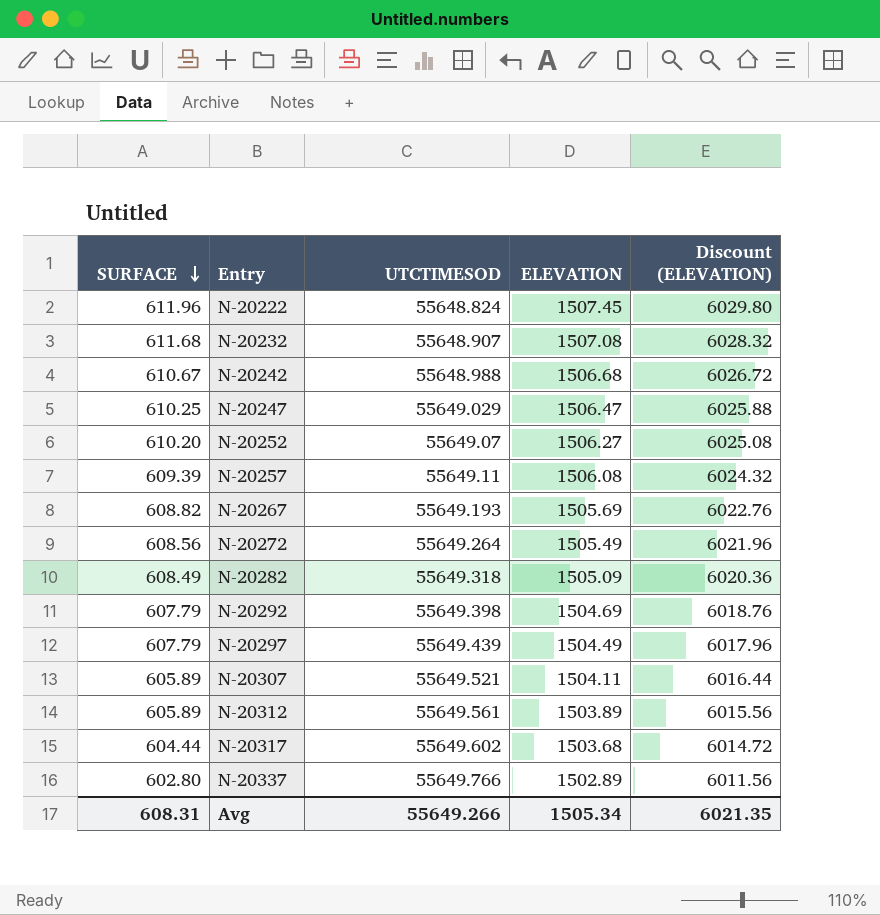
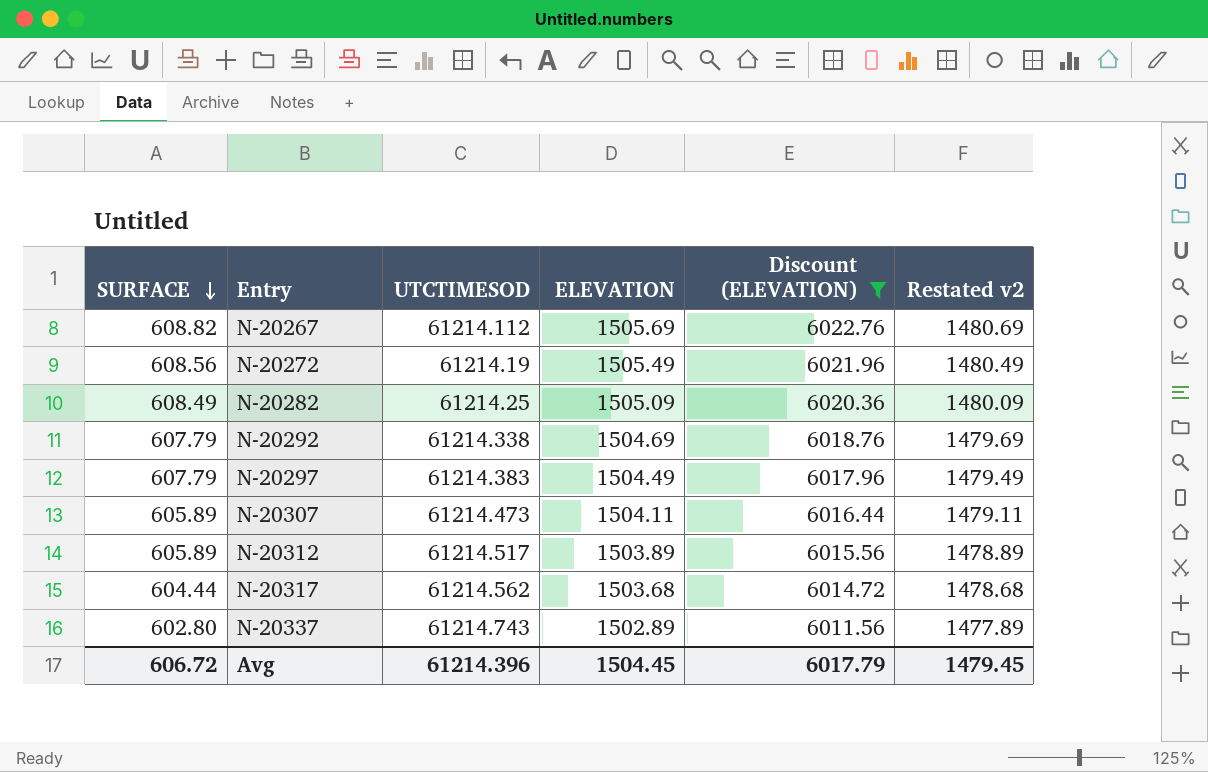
filter: none -> Discount (ELEVATION) <= 6022.76
column Restated v2 | formula: none -> [ELEVATION] - 25
N-20267 | UTCTIMESOD: 55649.193 -> 61214.112
N-20272 | UTCTIMESOD: 55649.264 -> 61214.19
N-20282 | UTCTIMESOD: 55649.318 -> 61214.25
N-20292 | UTCTIMESOD: 55649.398 -> 61214.338
N-20297 | UTCTIMESOD: 55649.439 -> 61214.383
N-20307 | UTCTIMESOD: 55649.521 -> 61214.473
N-20312 | UTCTIMESOD: 55649.561 -> 61214.517
N-20317 | UTCTIMESOD: 55649.602 -> 61214.562
N-20337 | UTCTIMESOD: 55649.766 -> 61214.743
Avg | SURFACE: 608.31 -> 606.72
Avg | UTCTIMESOD: 55649.266 -> 61214.396
Avg | ELEVATION: 1505.34 -> 1504.45
Avg | Discount (ELEVATION): 6021.35 -> 6017.79

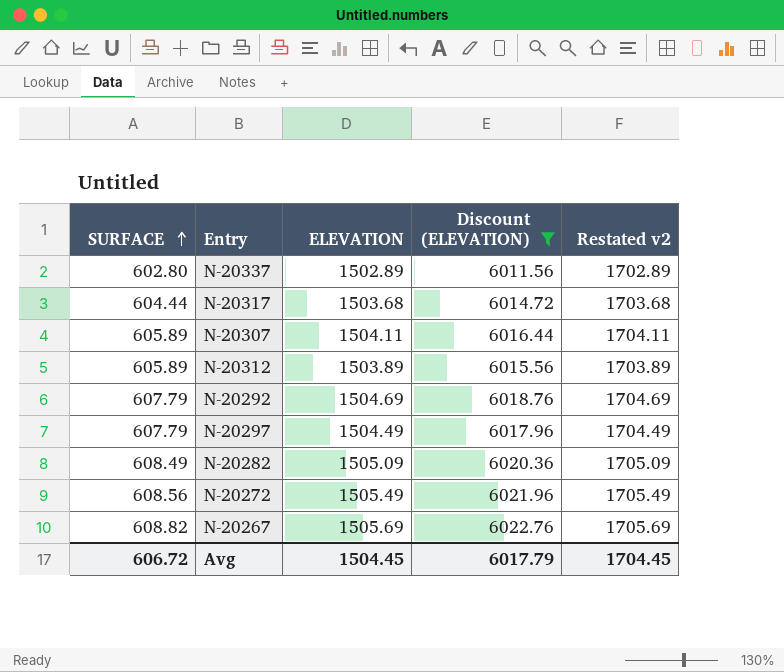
row order: SURFACE descending -> SURFACE ascending
column UTCTIMESOD | position: 3 -> none
column Restated v2 | formula: [ELEVATION] - 25 -> [ELEVATION] + 200
Avg | Restated v2: 1479.45 -> 1704.45

